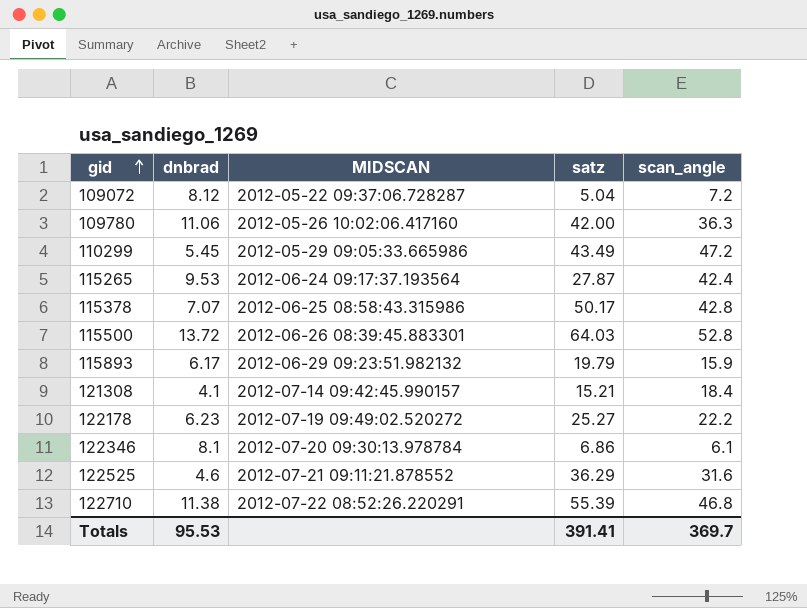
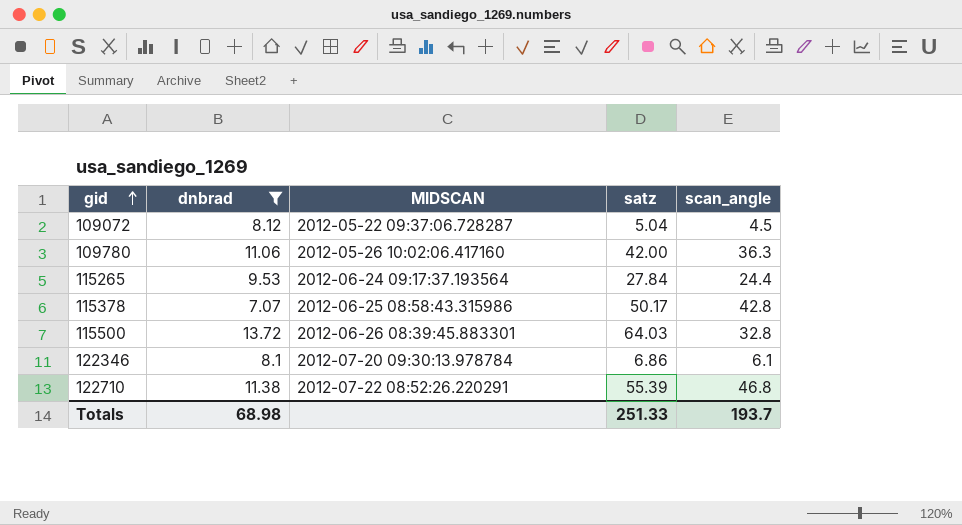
filter: none -> dnbrad >= 7.07
109072 | scan_angle: 7.2 -> 4.5
115265 | satz: 27.87 -> 27.84
115265 | scan_angle: 42.4 -> 24.4
115500 | scan_angle: 52.8 -> 32.8
Totals | dnbrad: 95.53 -> 68.98
Totals | satz: 391.41 -> 251.33
Totals | scan_angle: 369.7 -> 193.7

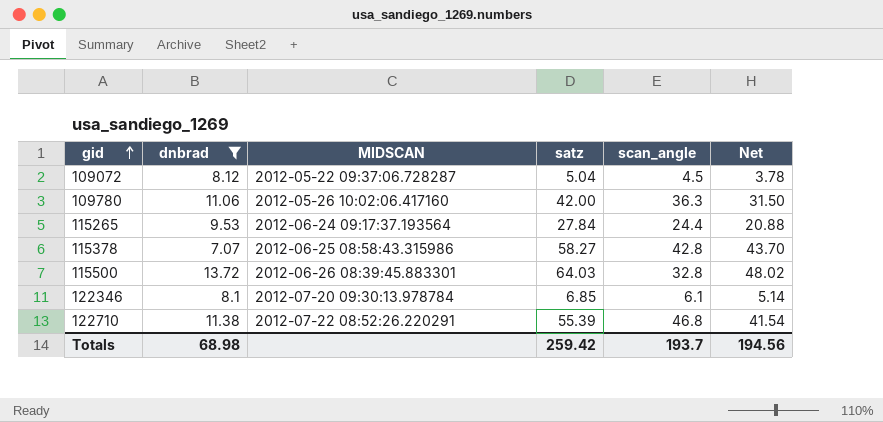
column Net | formula: none -> [satz] * 0.75
115378 | satz: 50.17 -> 58.27
122346 | satz: 6.86 -> 6.85
Totals | satz: 251.33 -> 259.42

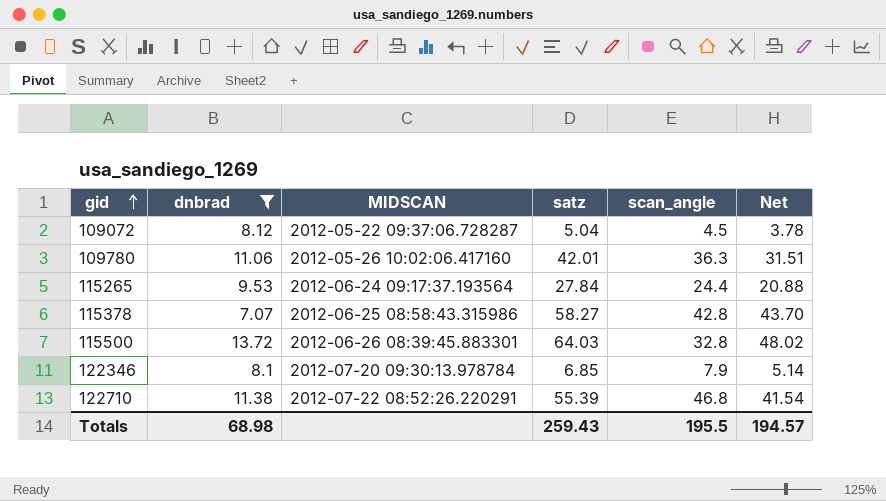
109780 | satz: 42.00 -> 42.01
109780 | Net: 31.50 -> 31.51
122346 | scan_angle: 6.1 -> 7.9
Totals | satz: 259.42 -> 259.43
Totals | scan_angle: 193.7 -> 195.5
Totals | Net: 194.56 -> 194.57

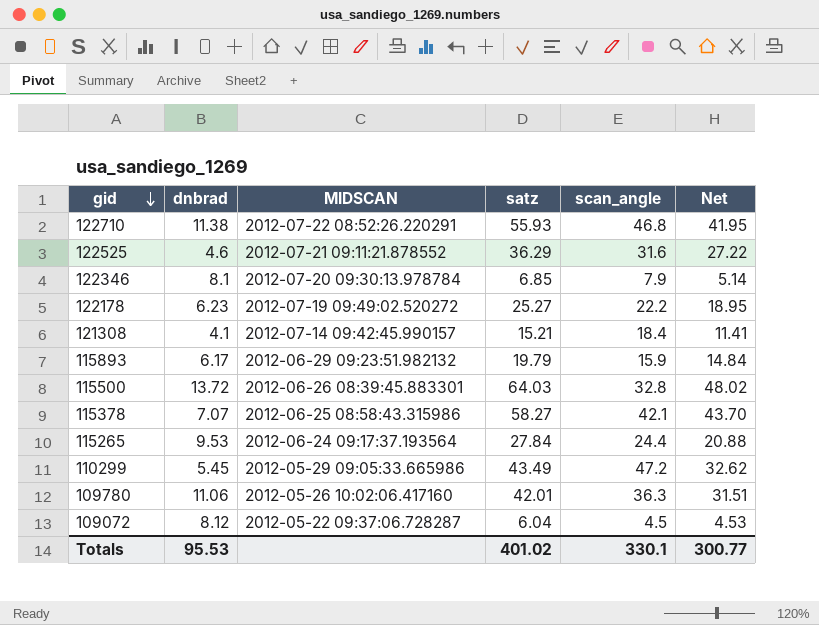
filter: dnbrad >= 7.07 -> none
row order: gid ascending -> gid descending
122710 | satz: 55.39 -> 55.93
122710 | Net: 41.54 -> 41.95
115378 | scan_angle: 42.8 -> 42.1
109072 | satz: 5.04 -> 6.04
109072 | Net: 3.78 -> 4.53
Totals | dnbrad: 68.98 -> 95.53
Totals | satz: 259.43 -> 401.02
Totals | scan_angle: 195.5 -> 330.1
Totals | Net: 194.57 -> 300.77

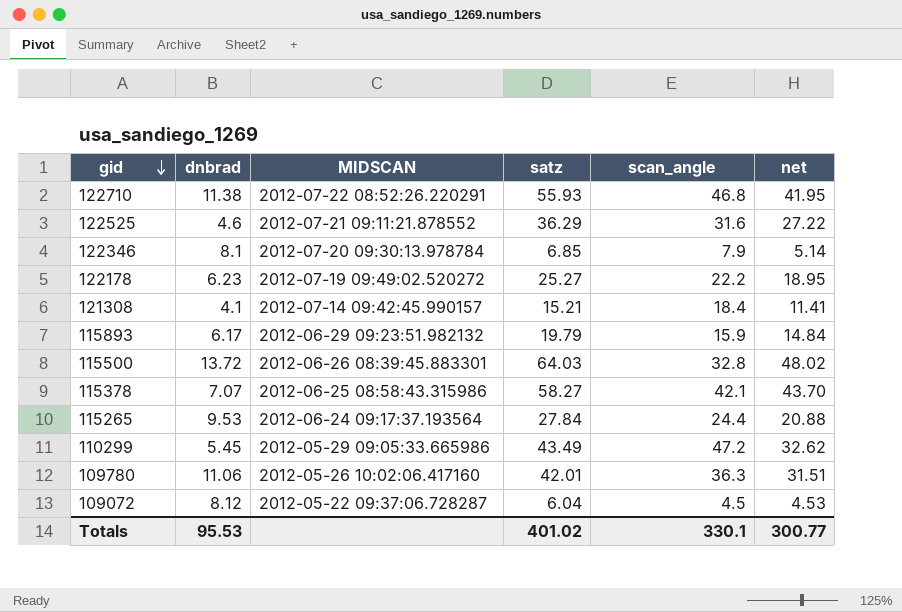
column name: Net -> net

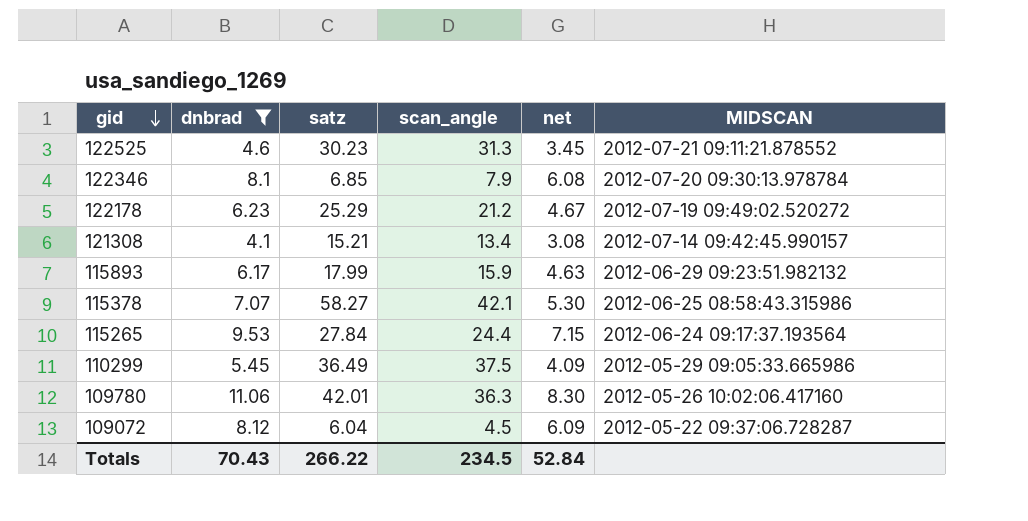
filter: none -> dnbrad <= 11.06
column net | formula: [satz] * 0.75 -> [dnbrad] * 0.75
column MIDSCAN | position: 3 -> 6
122525 | satz: 36.29 -> 30.23
122525 | scan_angle: 31.6 -> 31.3
122178 | satz: 25.27 -> 25.29
122178 | scan_angle: 22.2 -> 21.2
121308 | scan_angle: 18.4 -> 13.4
115893 | satz: 19.79 -> 17.99
110299 | satz: 43.49 -> 36.49
110299 | scan_angle: 47.2 -> 37.5
Totals | dnbrad: 95.53 -> 70.43
Totals | satz: 401.02 -> 266.22
Totals | scan_angle: 330.1 -> 234.5
Totals | net: 300.77 -> 52.84

